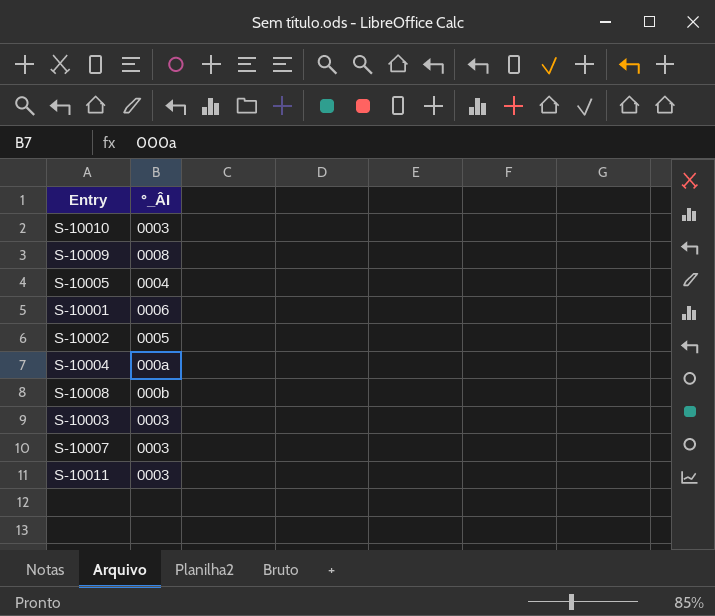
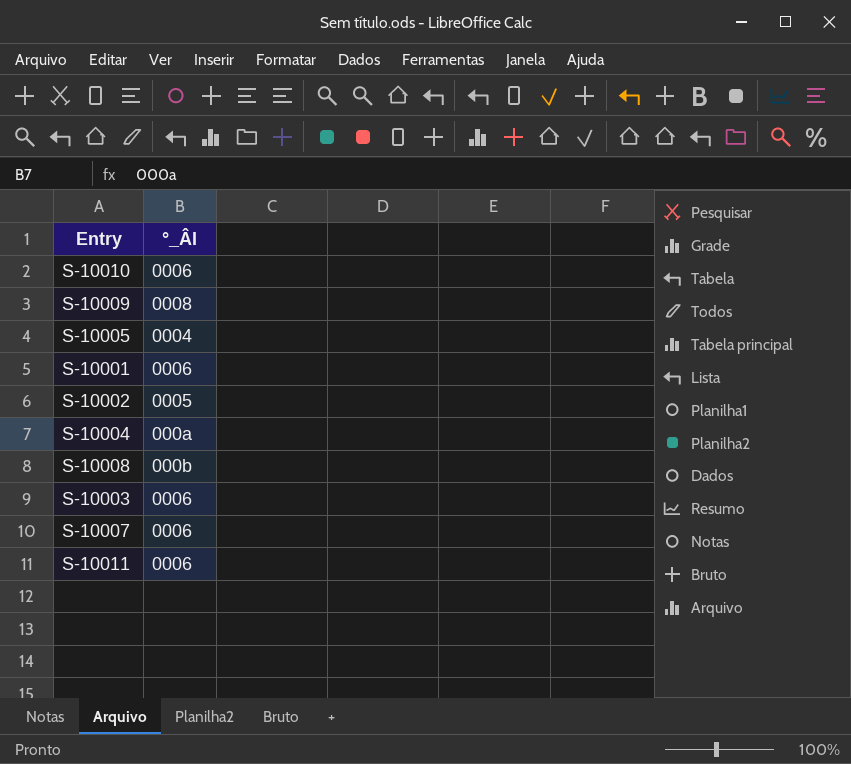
S-10010 | °_ÂI: 0003 -> 0006
S-10003 | °_ÂI: 0003 -> 0006
S-10007 | °_ÂI: 0003 -> 0006
S-10011 | °_ÂI: 0003 -> 0006

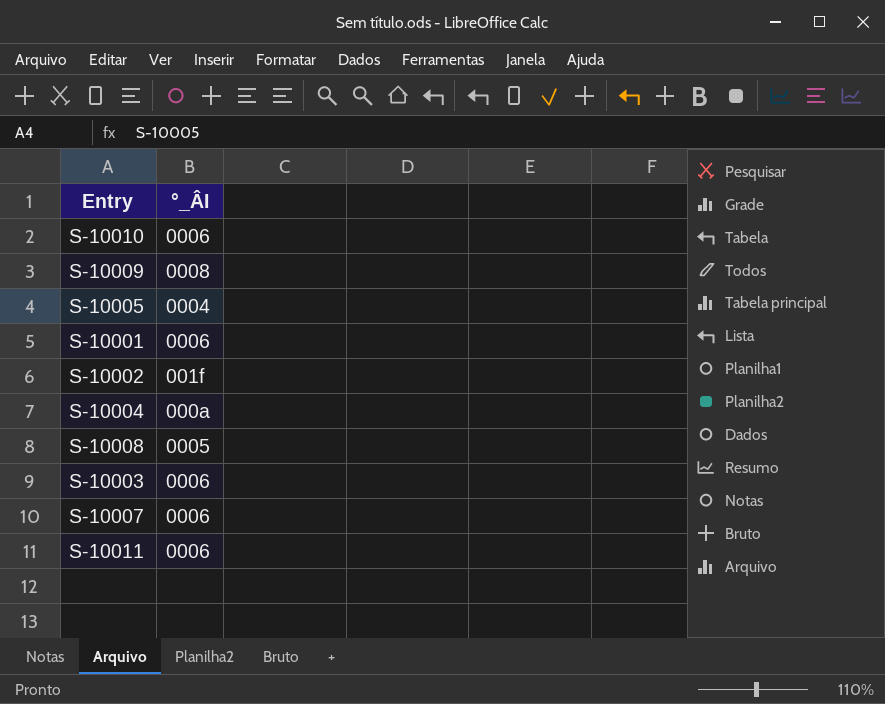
S-10002 | °_ÂI: 0005 -> 001f
S-10008 | °_ÂI: 000b -> 0005

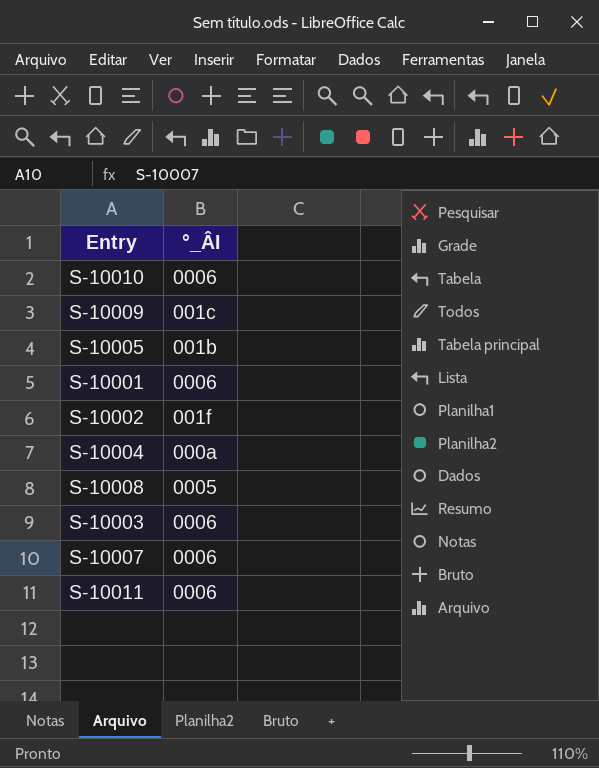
S-10009 | °_ÂI: 0008 -> 001c
S-10005 | °_ÂI: 0004 -> 001b

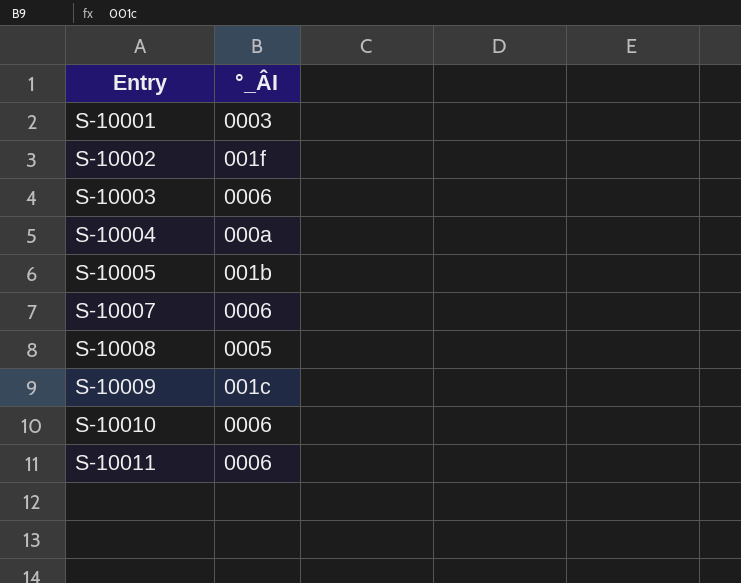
row order: none -> Entry ascending
S-10001 | °_ÂI: 0006 -> 0003

